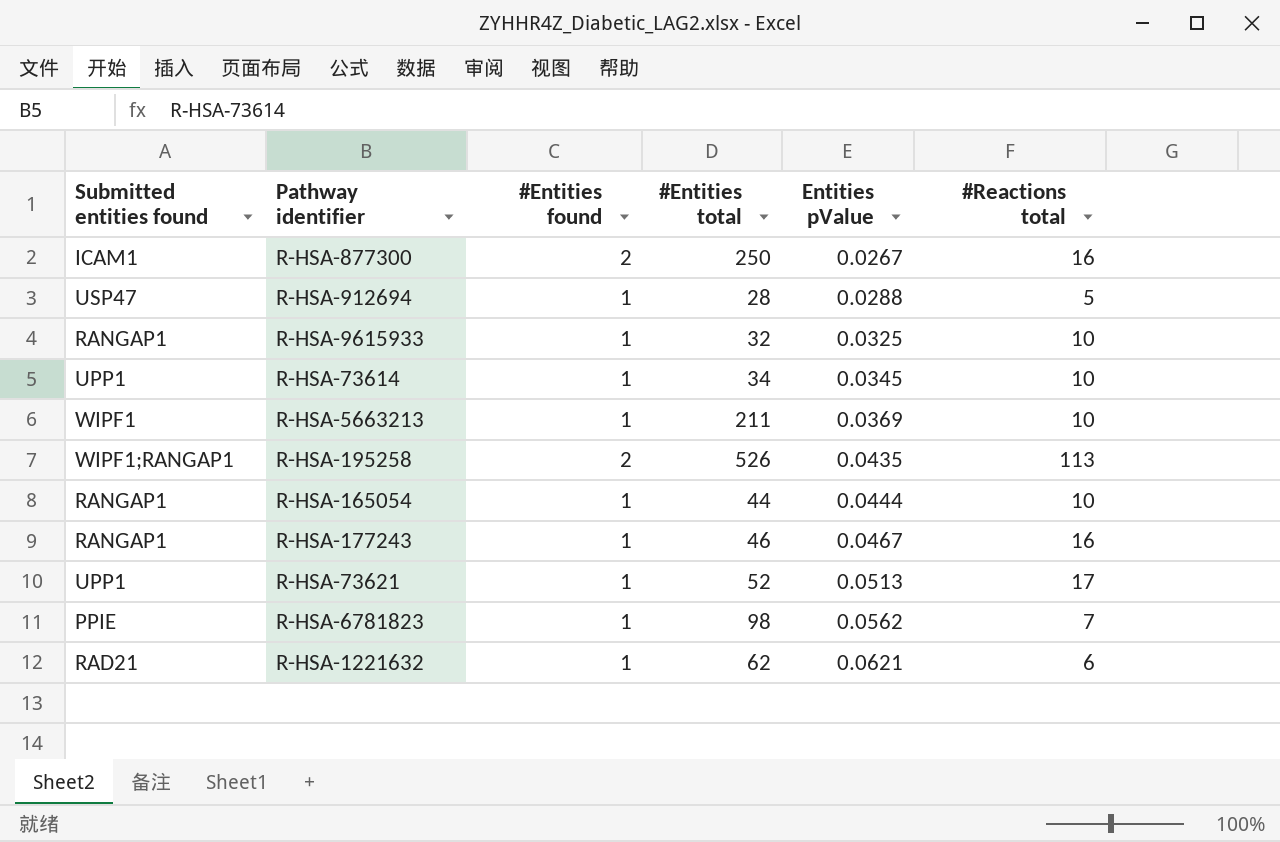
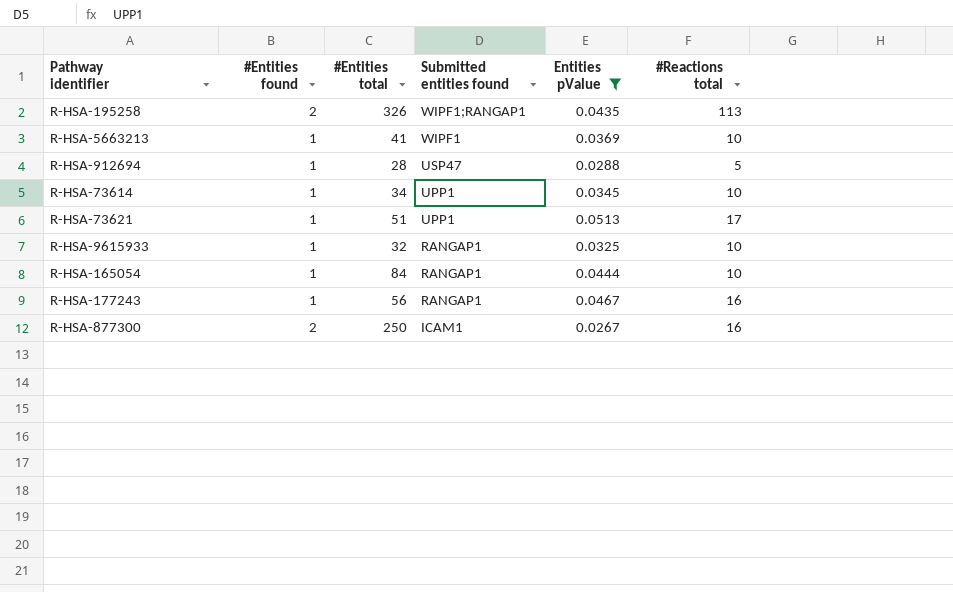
filter: none -> Entities pValue <= 0.0513
row order: Entities pValue ascending -> Submitted entities found descending
column Submitted entities found | position: 1 -> 4
R-HSA-195258 | #Entities total: 526 -> 326
R-HSA-5663213 | #Entities total: 211 -> 41
R-HSA-73621 | #Entities total: 52 -> 51
R-HSA-165054 | #Entities total: 44 -> 84
R-HSA-177243 | #Entities total: 46 -> 56

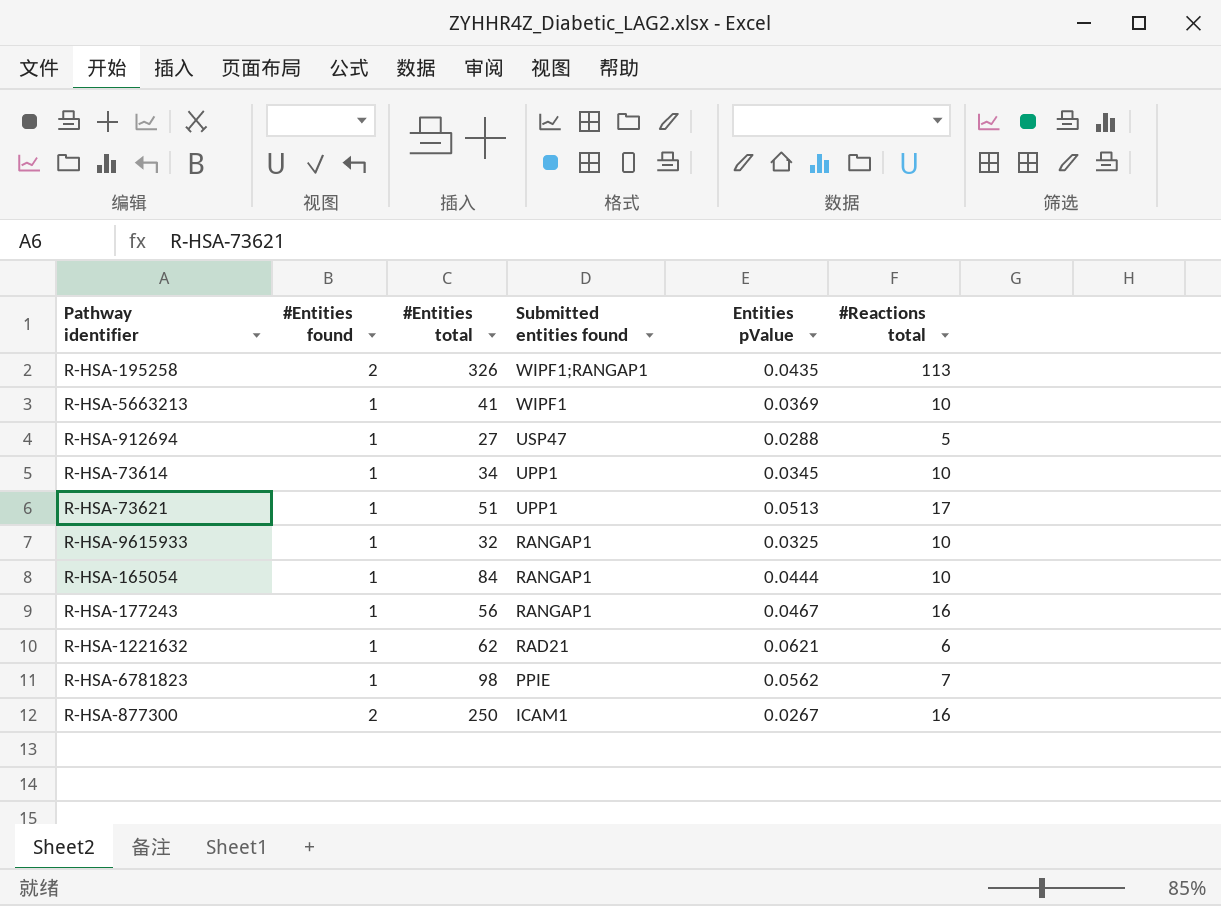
filter: Entities pValue <= 0.0513 -> none
R-HSA-912694 | #Entities total: 28 -> 27

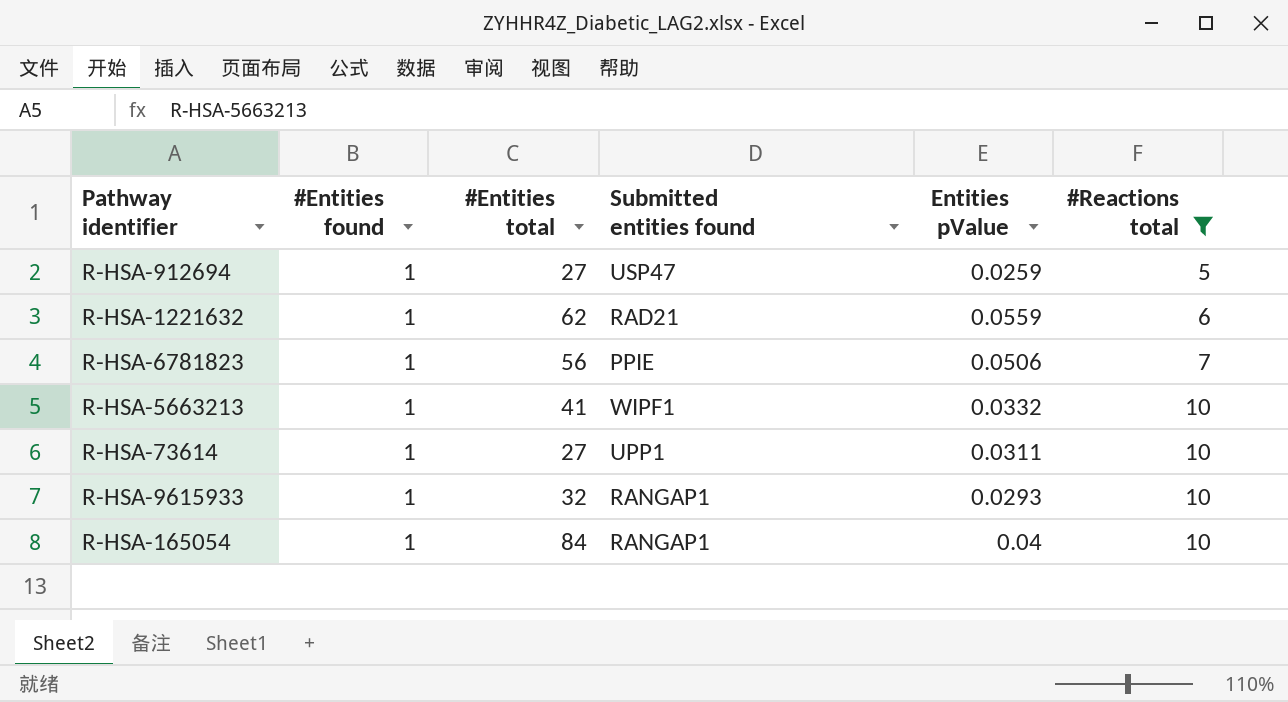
filter: none -> #Reactions total <= 10
row order: Submitted entities found descending -> #Reactions total ascending
R-HSA-912694 | Entities pValue: 0.0288 -> 0.0259
R-HSA-1221632 | Entities pValue: 0.0621 -> 0.0559
R-HSA-6781823 | #Entities total: 98 -> 56
R-HSA-6781823 | Entities pValue: 0.0562 -> 0.0506
R-HSA-5663213 | Entities pValue: 0.0369 -> 0.0332
R-HSA-73614 | #Entities total: 34 -> 27
R-HSA-73614 | Entities pValue: 0.0345 -> 0.0311
R-HSA-9615933 | Entities pValue: 0.0325 -> 0.0293
R-HSA-165054 | Entities pValue: 0.0444 -> 0.04

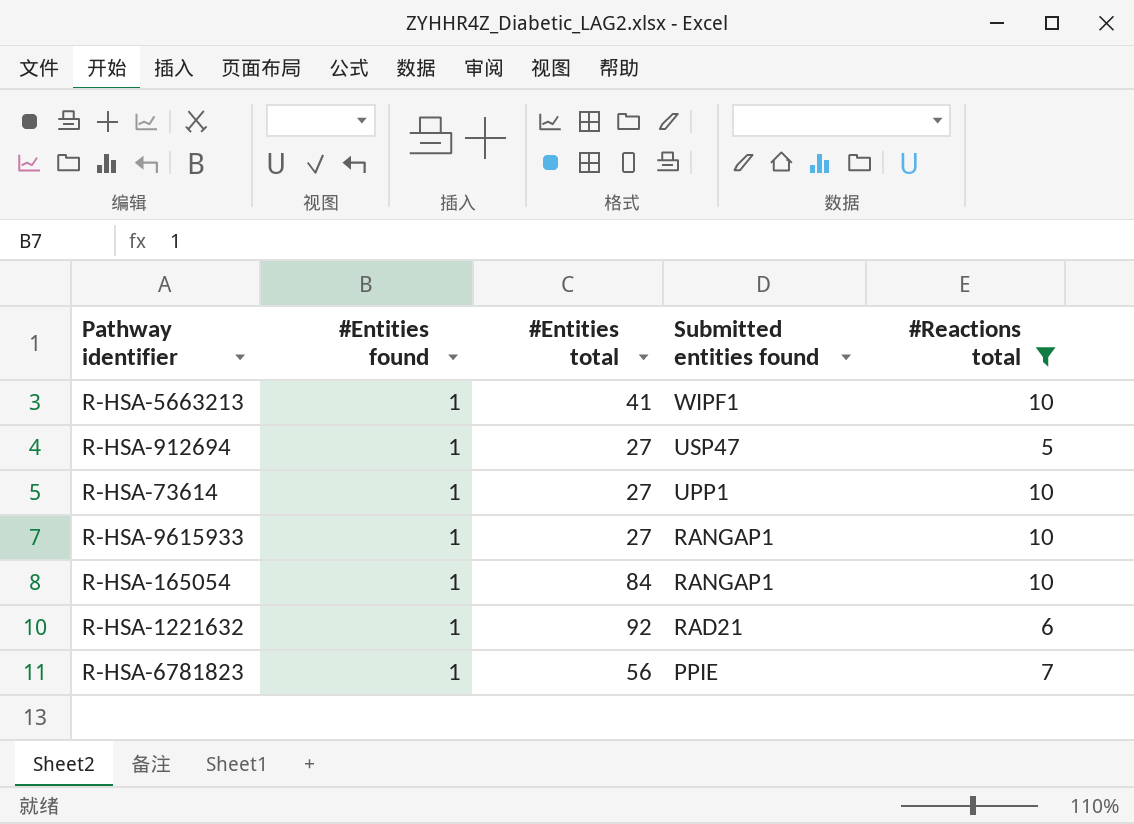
row order: #Reactions total ascending -> Submitted entities found descending
column Entities pValue | position: 5 -> none
R-HSA-9615933 | #Entities total: 32 -> 27
R-HSA-1221632 | #Entities total: 62 -> 92

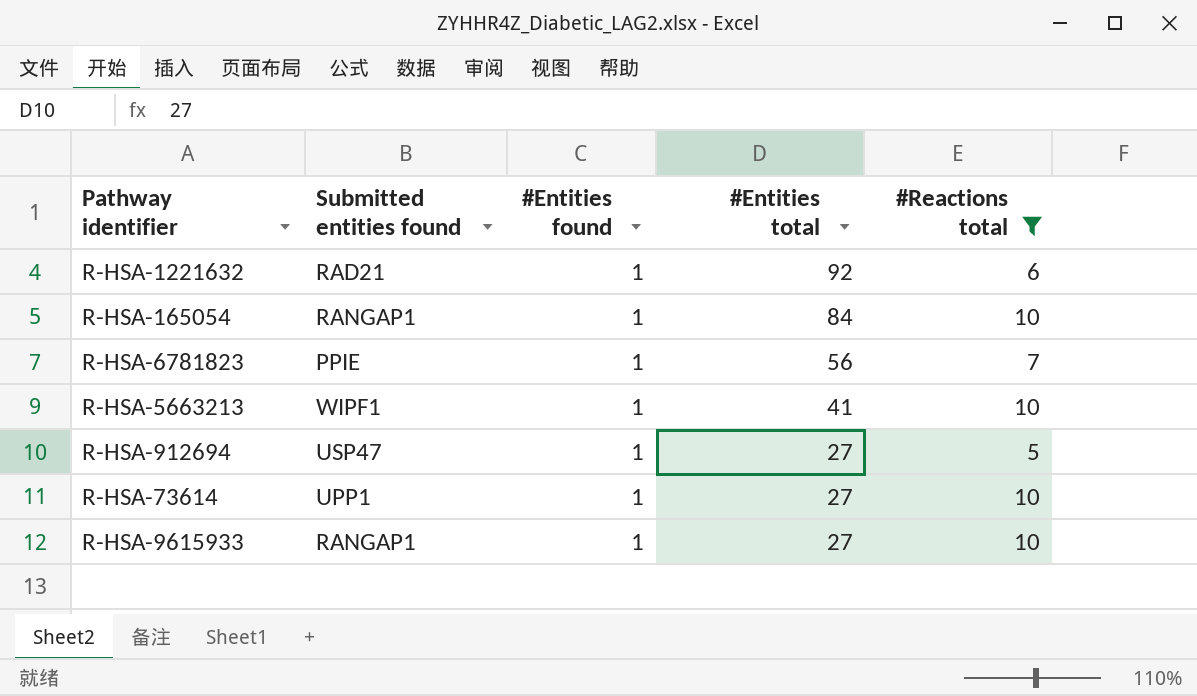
row order: Submitted entities found descending -> #Entities total descending
column Submitted entities found | position: 4 -> 2

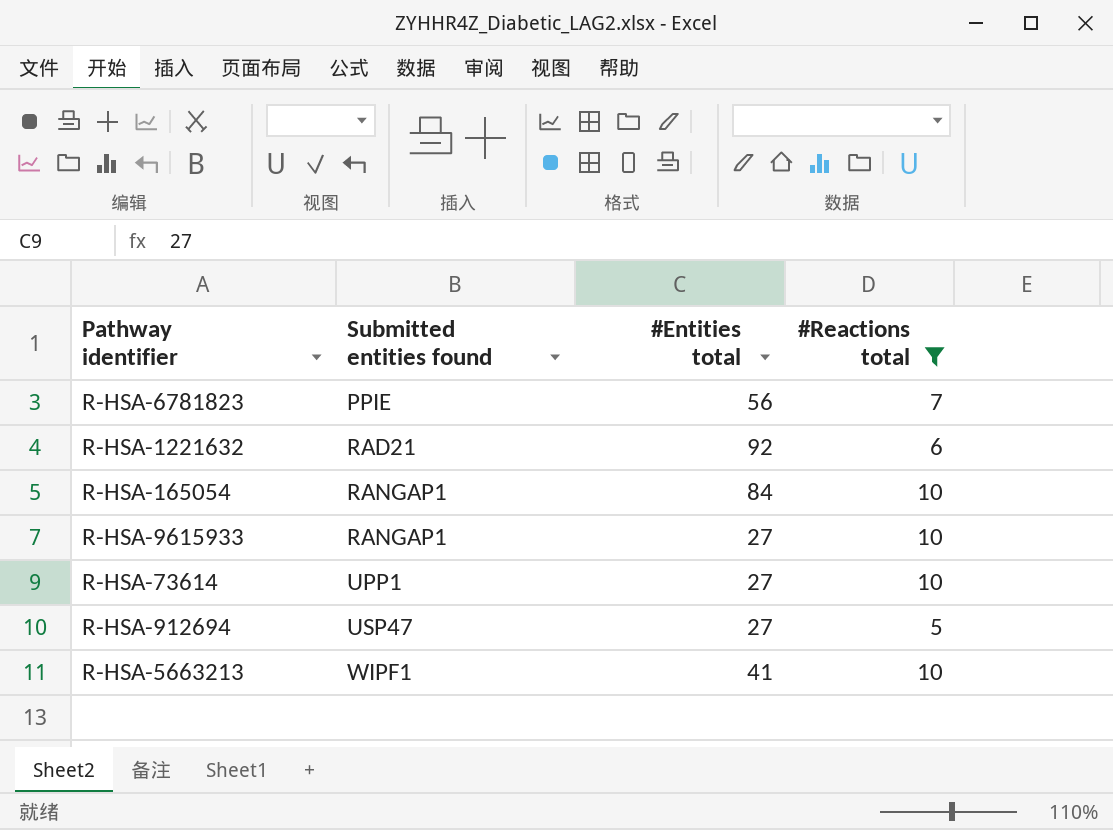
row order: #Entities total descending -> Submitted entities found ascending
column #Entities found | position: 3 -> none

